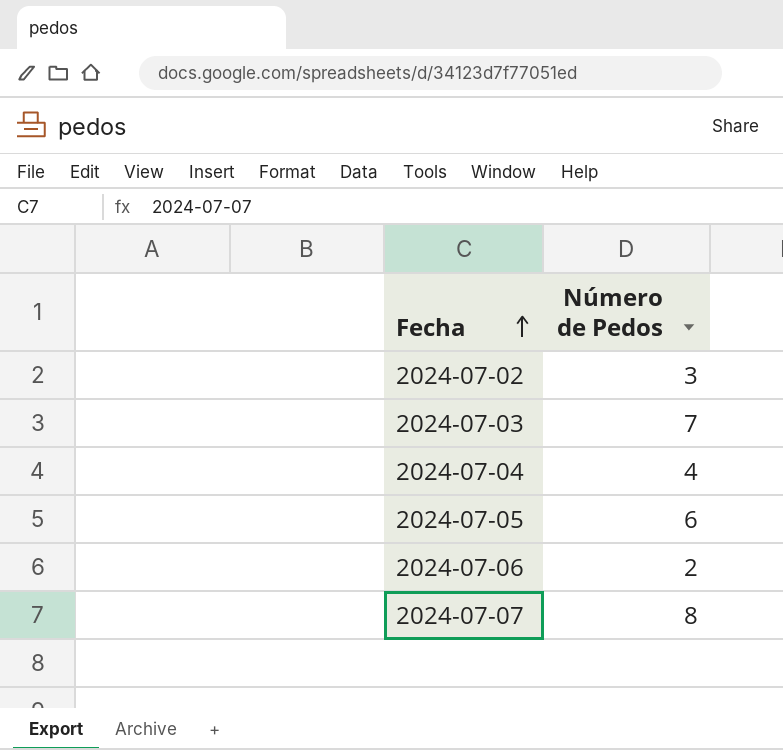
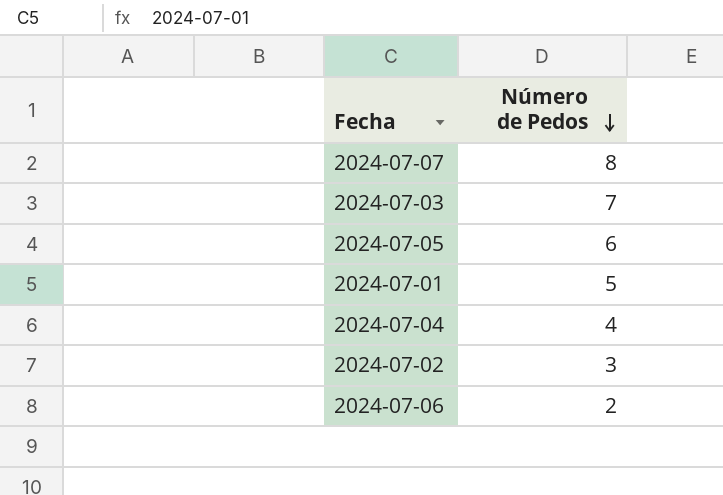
row order: Fecha ascending -> Número de Pedos descending
row 2024-07-01: none -> 5

